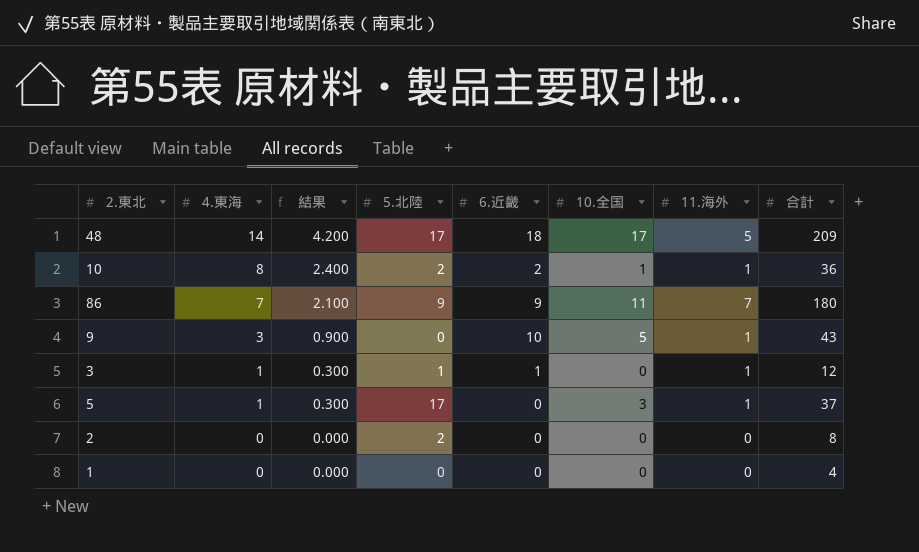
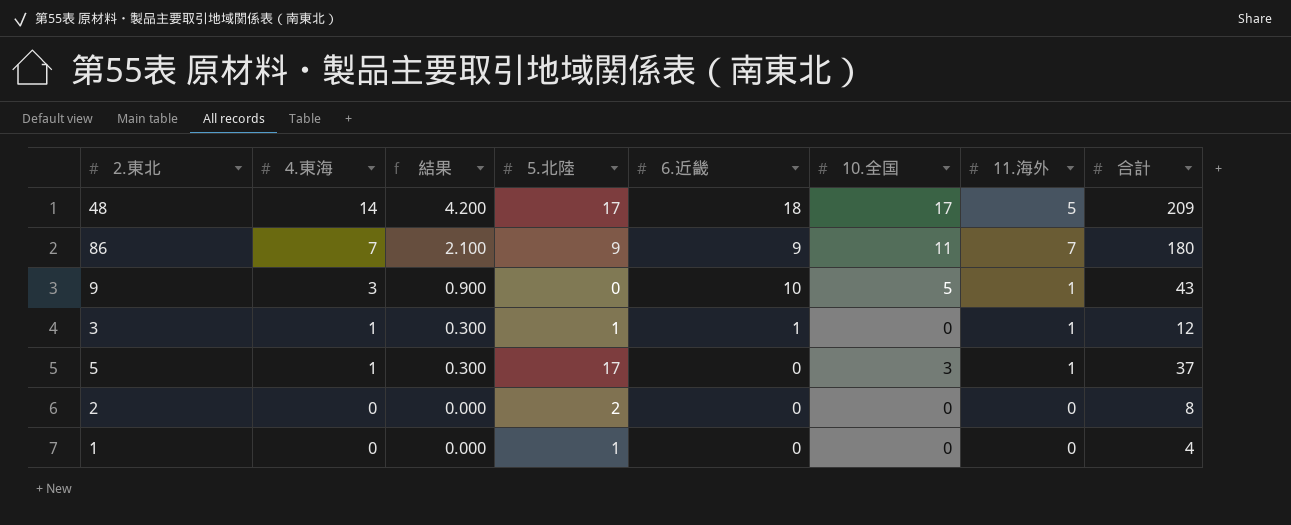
row 10: 8 | 2.400 | 2 | 2 | 1 | 1 | 36 -> none
1 | 5.北陸: 0 -> 1

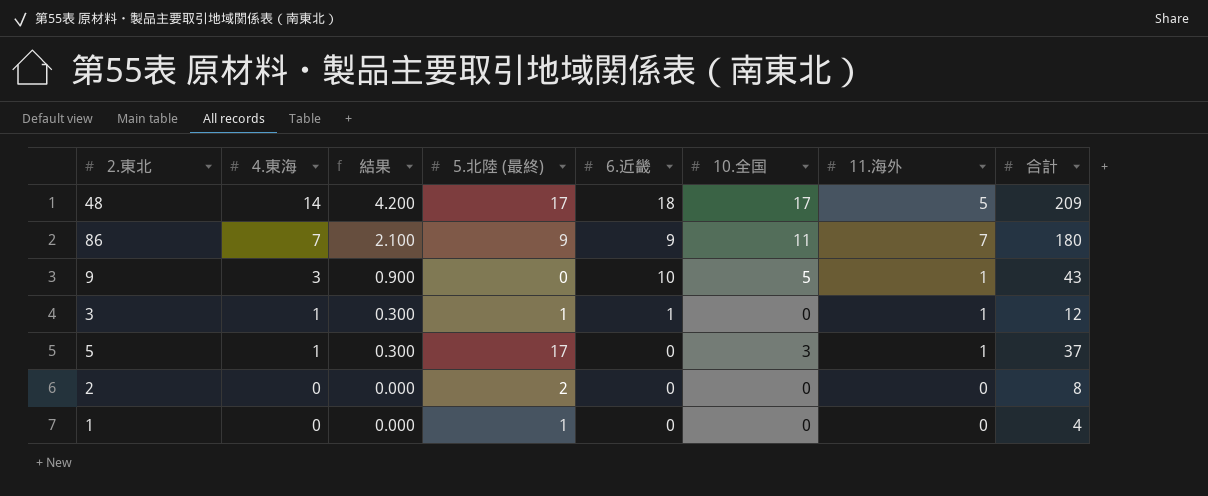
column name: 5.北陸 -> 5.北陸 (最終)

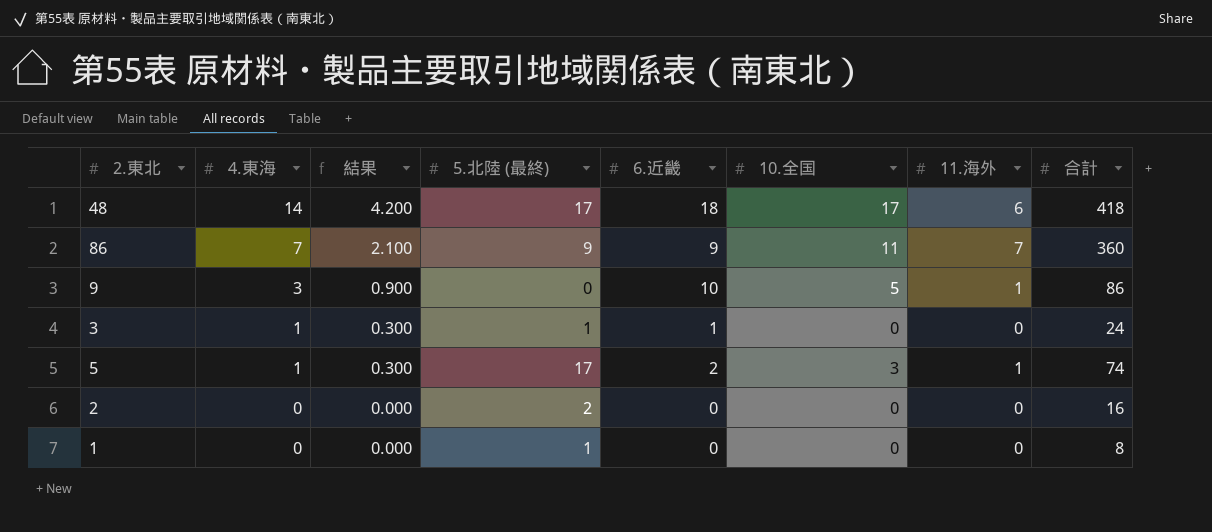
48 | 11.海外: 5 -> 6
48 | 合計: 209 -> 418
86 | 合計: 180 -> 360
9 | 合計: 43 -> 86
3 | 11.海外: 1 -> 0
3 | 合計: 12 -> 24
5 | 6.近畿: 0 -> 2
5 | 合計: 37 -> 74
2 | 合計: 8 -> 16
1 | 合計: 4 -> 8

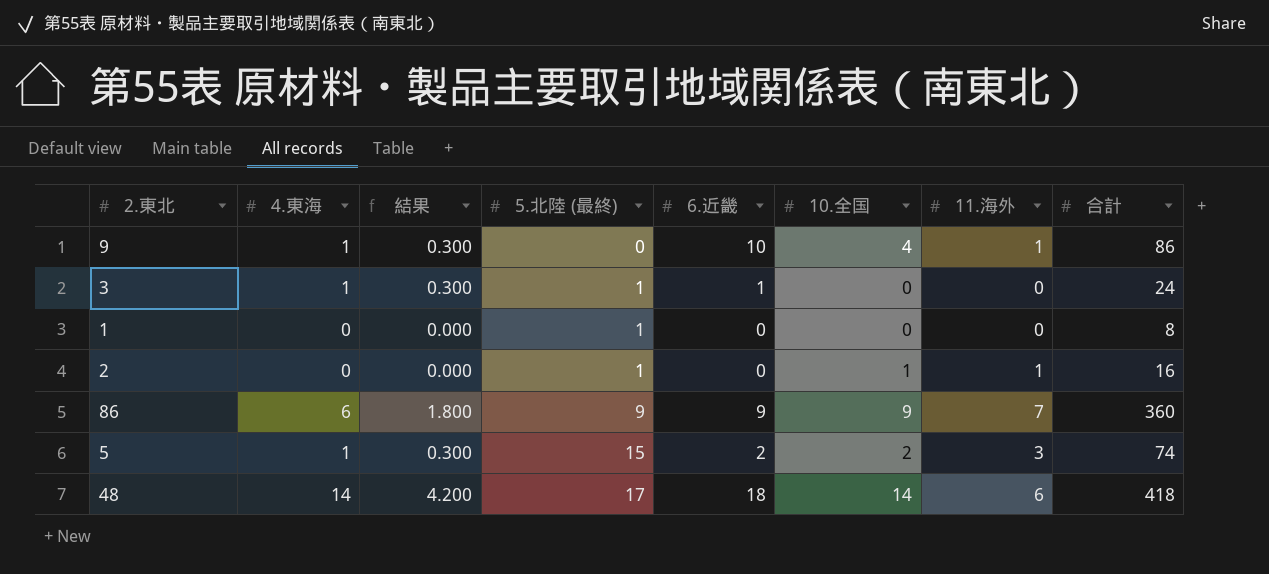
row order: 4.東海 descending -> 5.北陸 (最終) ascending
9 | 4.東海: 3 -> 1
9 | 結果: 0.900 -> 0.300
9 | 10.全国: 5 -> 4
2 | 5.北陸 (最終): 2 -> 1
2 | 10.全国: 0 -> 1
2 | 11.海外: 0 -> 1
86 | 4.東海: 7 -> 6
86 | 結果: 2.100 -> 1.800
86 | 10.全国: 11 -> 9
5 | 5.北陸 (最終): 17 -> 15
5 | 10.全国: 3 -> 2
5 | 11.海外: 1 -> 3
48 | 10.全国: 17 -> 14

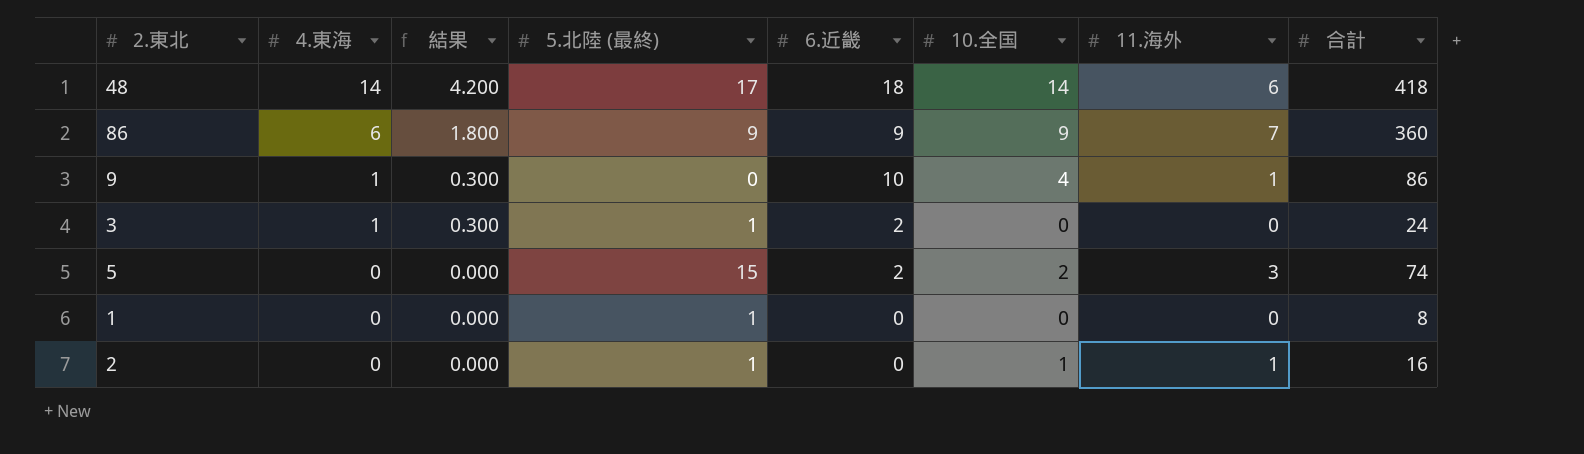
row order: 5.北陸 (最終) ascending -> 4.東海 descending
3 | 6.近畿: 1 -> 2
5 | 4.東海: 1 -> 0
5 | 結果: 0.300 -> 0.000

